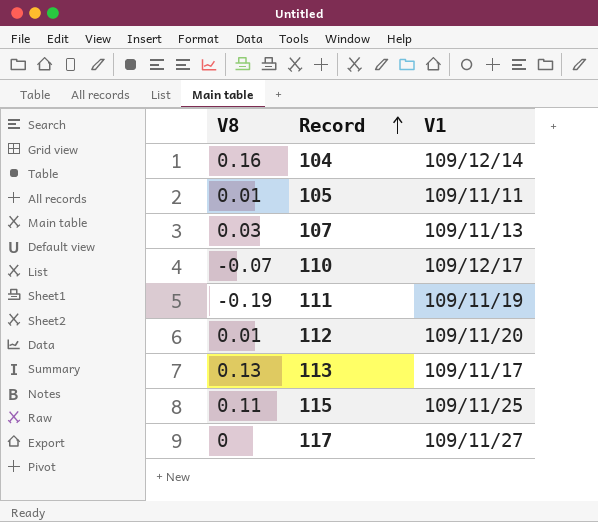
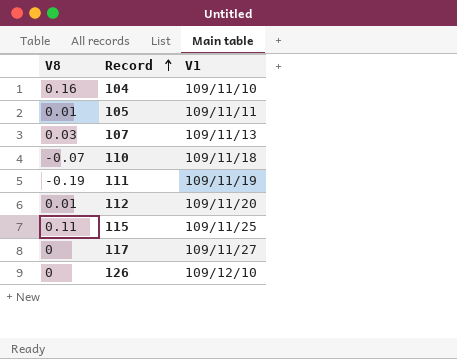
row 113: 0.13 | 109/11/17 -> none
104 | V1: 109/12/14 -> 109/11/10
110 | V1: 109/12/17 -> 109/11/18
row 126: none -> 0 | 109/12/10

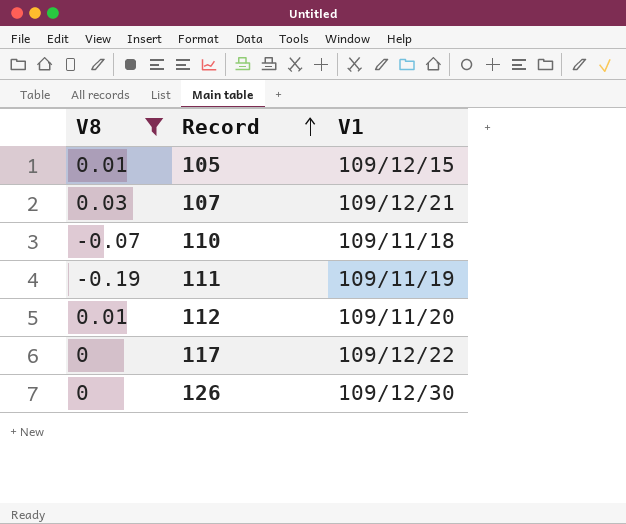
filter: none -> V8 <= 0.03
105 | V1: 109/11/11 -> 109/12/15
107 | V1: 109/11/13 -> 109/12/21
117 | V1: 109/11/27 -> 109/12/22
126 | V1: 109/12/10 -> 109/12/30

